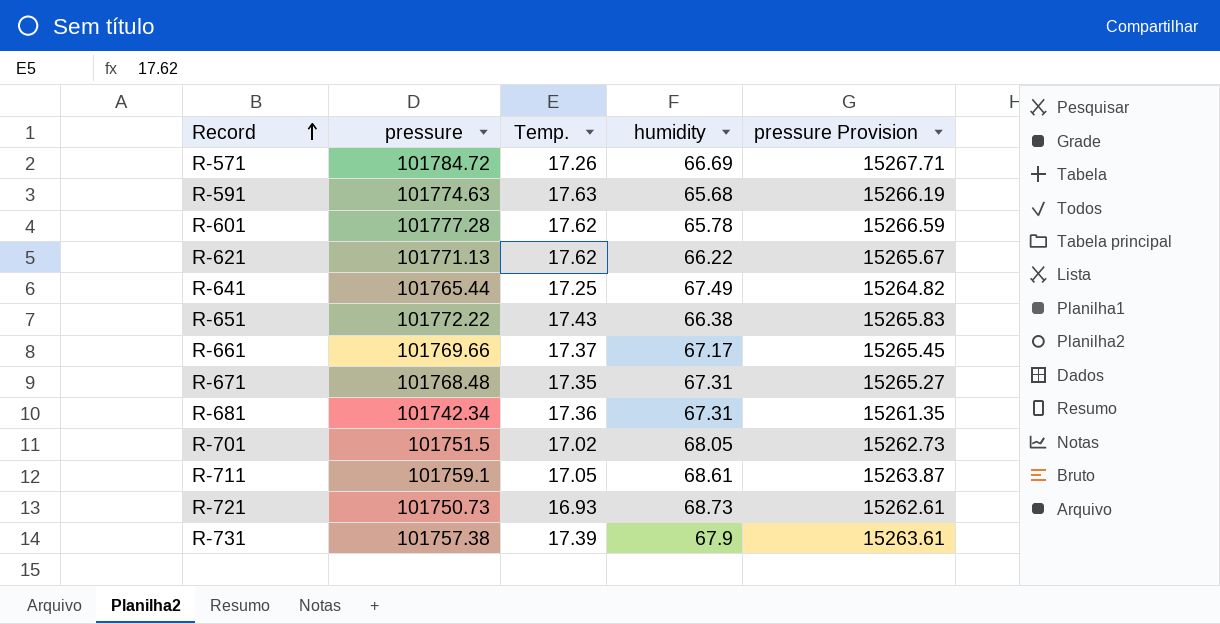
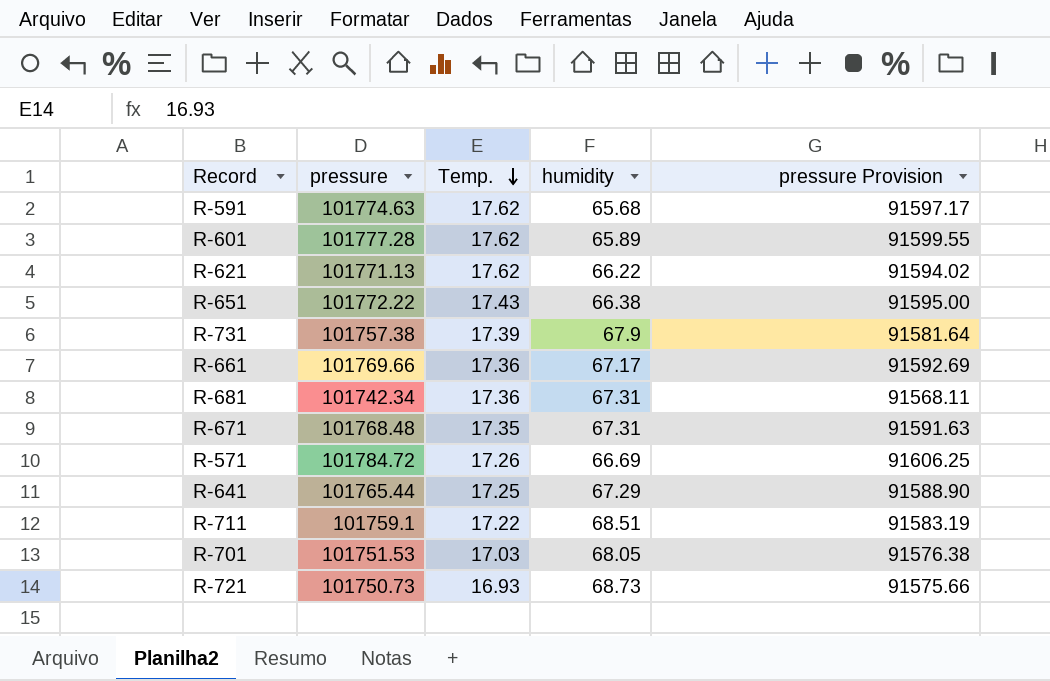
row order: Record ascending -> Temp. descending
column pressure Provision | formula: [pressure] * 0.15 -> [pressure] * 0.9
R-591 | Temp.: 17.63 -> 17.62
R-601 | humidity: 65.78 -> 65.89
R-661 | Temp.: 17.37 -> 17.36
R-641 | humidity: 67.49 -> 67.29
R-711 | Temp.: 17.05 -> 17.22
R-711 | humidity: 68.61 -> 68.51
R-701 | pressure: 101751.5 -> 101751.53
R-701 | Temp.: 17.02 -> 17.03

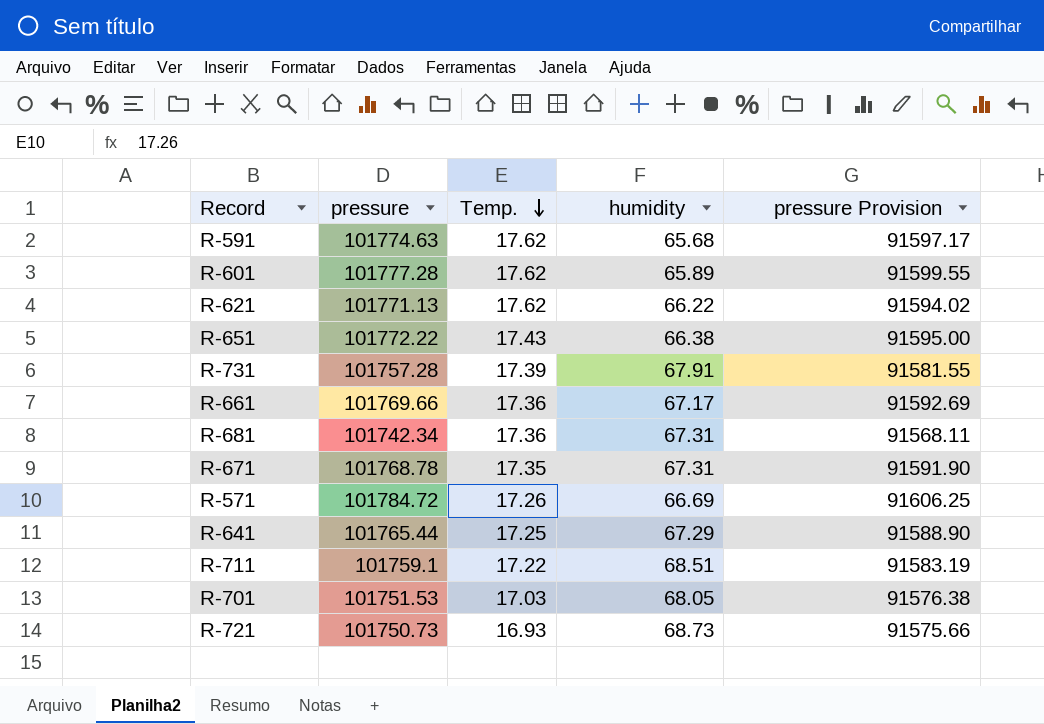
R-731 | pressure: 101757.38 -> 101757.28
R-731 | humidity: 67.9 -> 67.91
R-731 | pressure Provision: 91581.64 -> 91581.55
R-671 | pressure: 101768.48 -> 101768.78
R-671 | pressure Provision: 91591.63 -> 91591.90

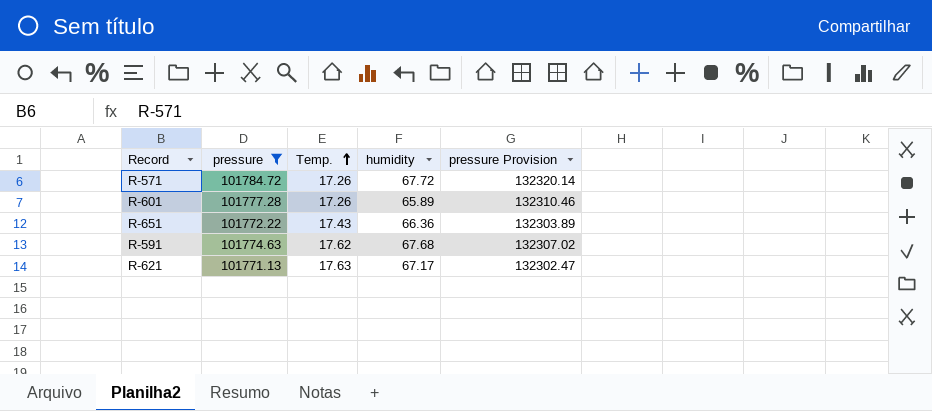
filter: none -> pressure >= 101771.13
row order: Temp. descending -> Temp. ascending
column pressure Provision | formula: [pressure] * 0.9 -> [pressure] * 1.3
R-571 | humidity: 66.69 -> 67.72
R-601 | Temp.: 17.62 -> 17.26
R-651 | humidity: 66.38 -> 66.36
R-591 | humidity: 65.68 -> 67.68
R-621 | Temp.: 17.62 -> 17.63
R-621 | humidity: 66.22 -> 67.17

